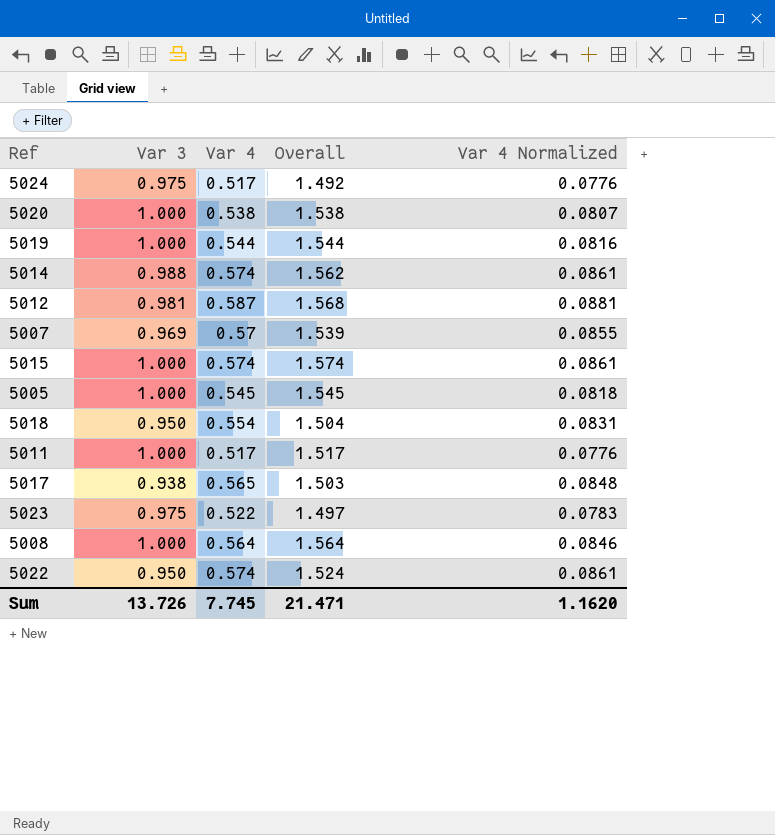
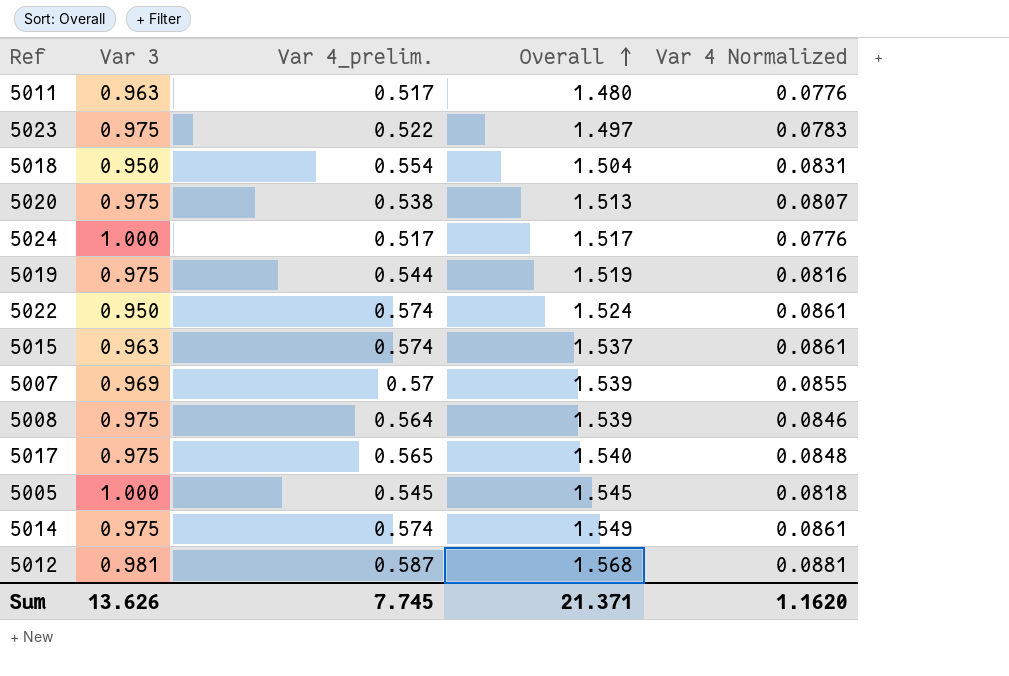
row order: none -> Overall ascending
column name: Var 4 -> Var 4_prelim.
5011 | Var 3: 1.000 -> 0.963
5011 | Overall: 1.517 -> 1.480
5020 | Var 3: 1.000 -> 0.975
5020 | Overall: 1.538 -> 1.513
5024 | Var 3: 0.975 -> 1.000
5024 | Overall: 1.492 -> 1.517
5019 | Var 3: 1.000 -> 0.975
5019 | Overall: 1.544 -> 1.519
5015 | Var 3: 1.000 -> 0.963
5015 | Overall: 1.574 -> 1.537
5008 | Var 3: 1.000 -> 0.975
5008 | Overall: 1.564 -> 1.539
5017 | Var 3: 0.938 -> 0.975
5017 | Overall: 1.503 -> 1.540
5014 | Var 3: 0.988 -> 0.975
5014 | Overall: 1.562 -> 1.549
Sum | Var 3: 13.726 -> 13.626
Sum | Overall: 21.471 -> 21.371

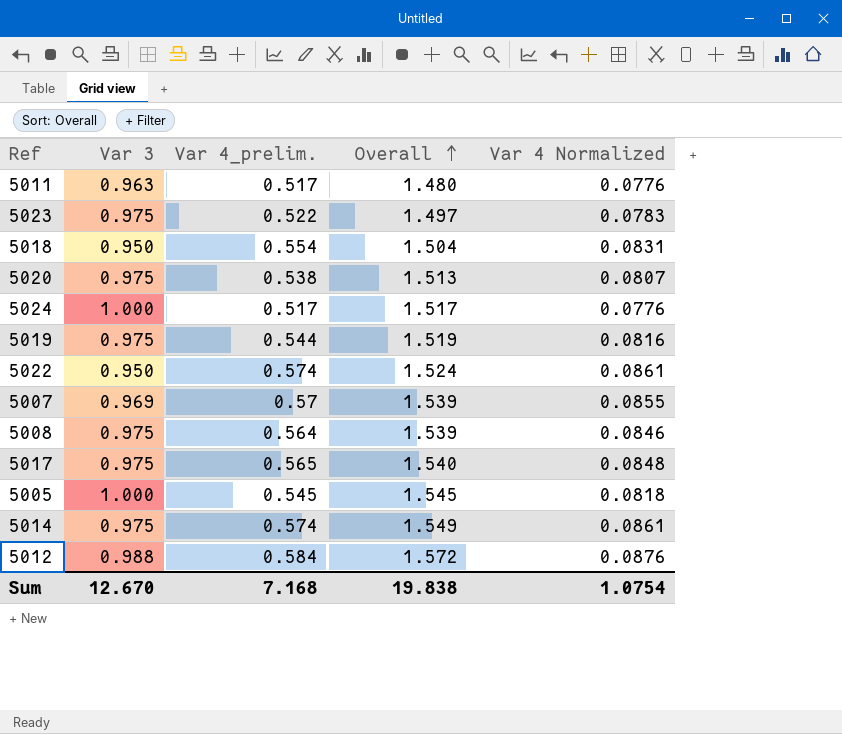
row 5015: 0.963 | 0.574 | 1.537 | 0.0861 -> none
5012 | Var 3: 0.981 -> 0.988
5012 | Var 4_prelim.: 0.587 -> 0.584
5012 | Overall: 1.568 -> 1.572
5012 | Var 4 Normalized: 0.0881 -> 0.0876
Sum | Var 3: 13.626 -> 12.670
Sum | Var 4_prelim.: 7.745 -> 7.168
Sum | Overall: 21.371 -> 19.838
Sum | Var 4 Normalized: 1.1620 -> 1.0754

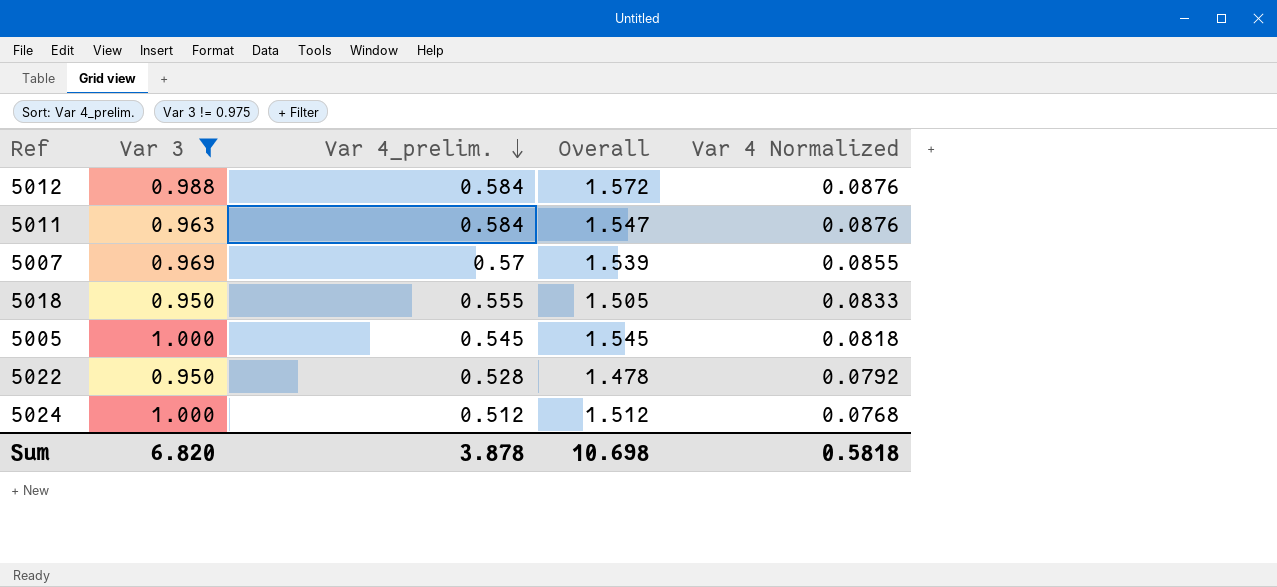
filter: none -> Var 3 != 0.975
row order: Overall ascending -> Var 4_prelim. descending
5011 | Var 4_prelim.: 0.517 -> 0.584
5011 | Overall: 1.480 -> 1.547
5011 | Var 4 Normalized: 0.0776 -> 0.0876
5018 | Var 4_prelim.: 0.554 -> 0.555
5018 | Overall: 1.504 -> 1.505
5018 | Var 4 Normalized: 0.0831 -> 0.0833
5022 | Var 4_prelim.: 0.574 -> 0.528
5022 | Overall: 1.524 -> 1.478
5022 | Var 4 Normalized: 0.0861 -> 0.0792
5024 | Var 4_prelim.: 0.517 -> 0.512
5024 | Overall: 1.517 -> 1.512
5024 | Var 4 Normalized: 0.0776 -> 0.0768
Sum | Var 3: 12.670 -> 6.820
Sum | Var 4_prelim.: 7.168 -> 3.878
Sum | Overall: 19.838 -> 10.698
Sum | Var 4 Normalized: 1.0754 -> 0.5818

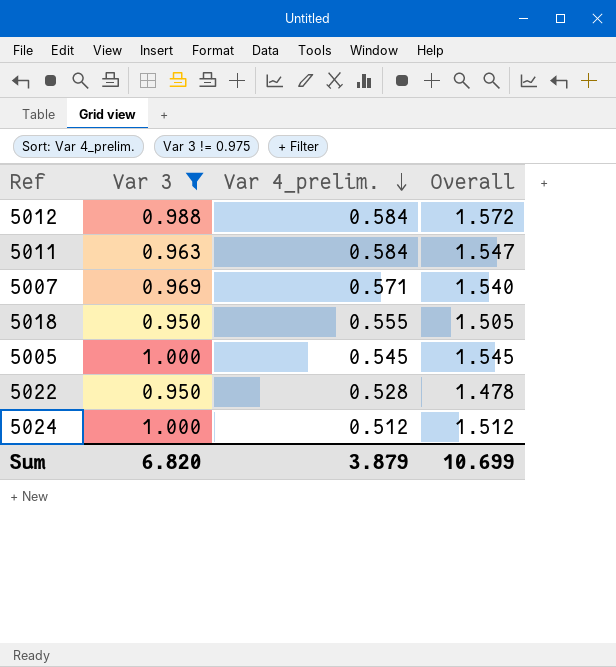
column Var 4 Normalized | formula: [Var 4_prelim.] * 0.15 -> none
5007 | Var 4_prelim.: 0.57 -> 0.571
5007 | Overall: 1.539 -> 1.540
Sum | Var 4_prelim.: 3.878 -> 3.879
Sum | Overall: 10.698 -> 10.699

